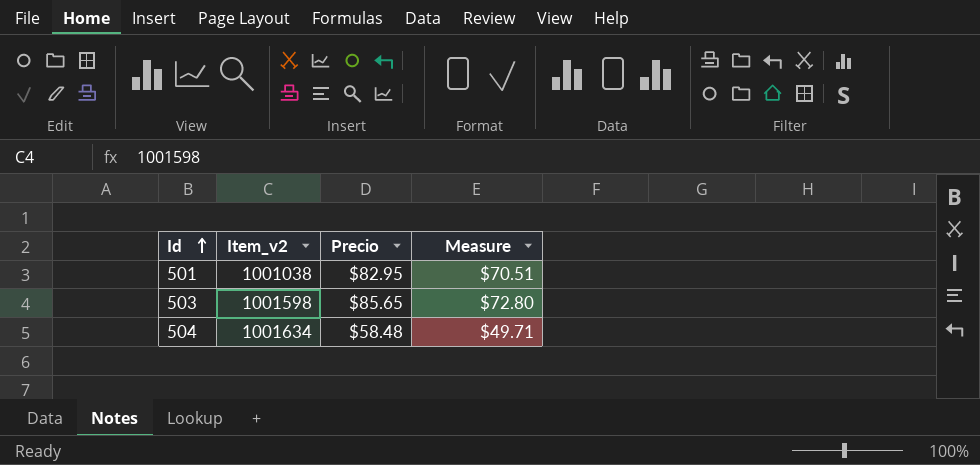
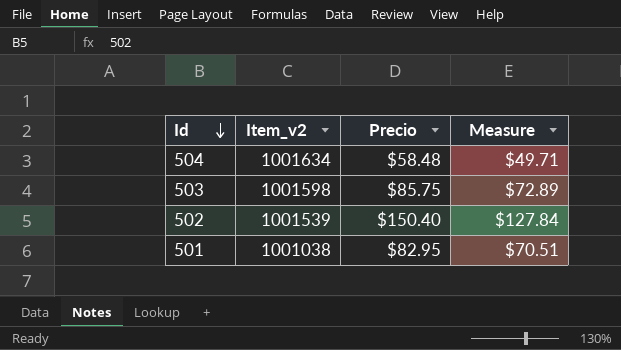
row order: Id ascending -> Id descending
503 | Precio: $85.65 -> $85.75
503 | Measure: $72.80 -> $72.89
row 502: none -> 1001539 | $150.40 | $127.84

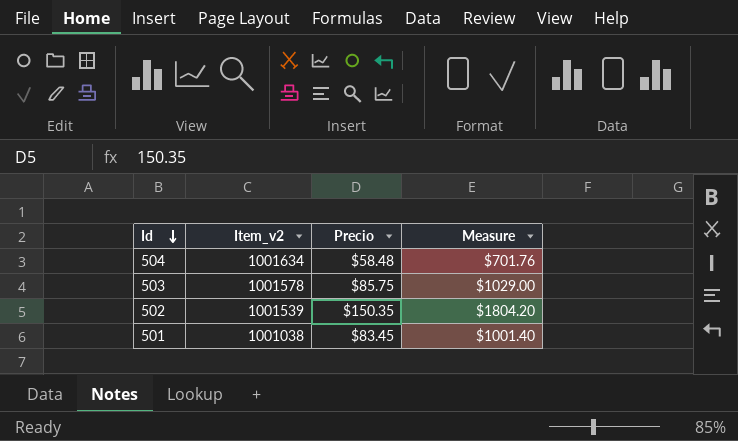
column Measure | formula: [Precio] * 0.85 -> [Precio] * 12
503 | Item_v2: 1001598 -> 1001578
502 | Precio: $150.40 -> $150.35
501 | Precio: $82.95 -> $83.45

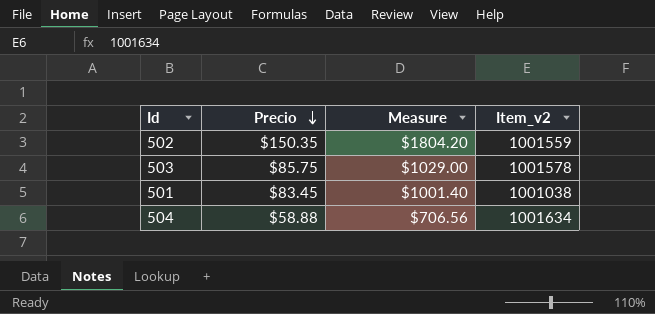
row order: Id descending -> Precio descending
column Item_v2 | position: 2 -> 4
502 | Item_v2: 1001539 -> 1001559
504 | Precio: $58.48 -> $58.88
504 | Measure: $701.76 -> $706.56

